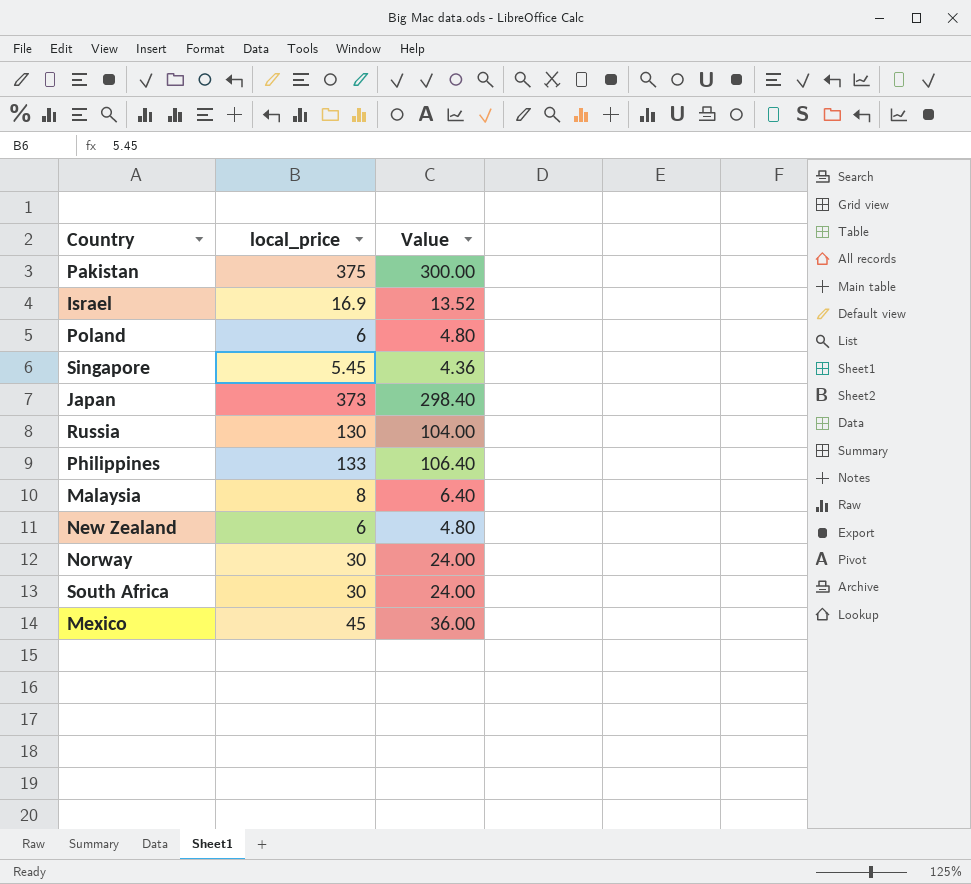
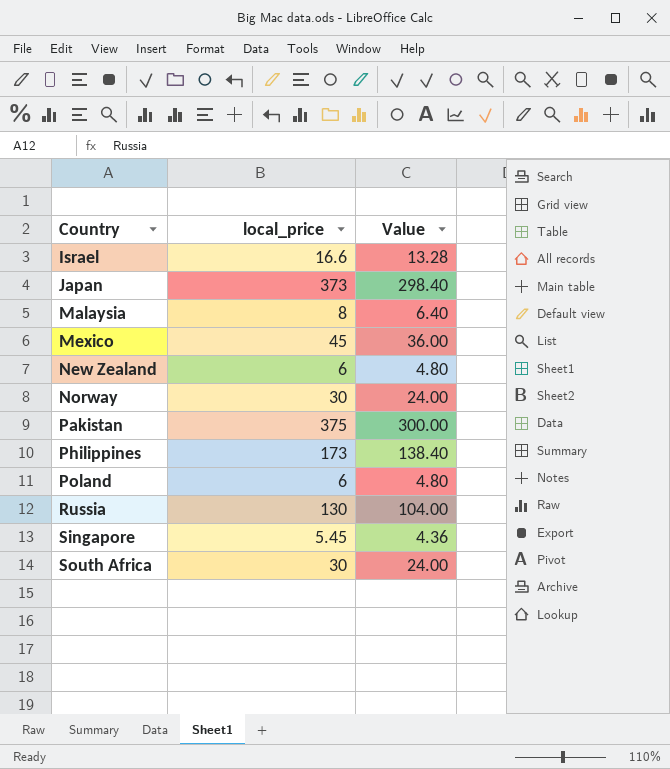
row order: none -> Country ascending
Israel | local_price: 16.9 -> 16.6
Israel | Value: 13.52 -> 13.28
Philippines | local_price: 133 -> 173
Philippines | Value: 106.40 -> 138.40

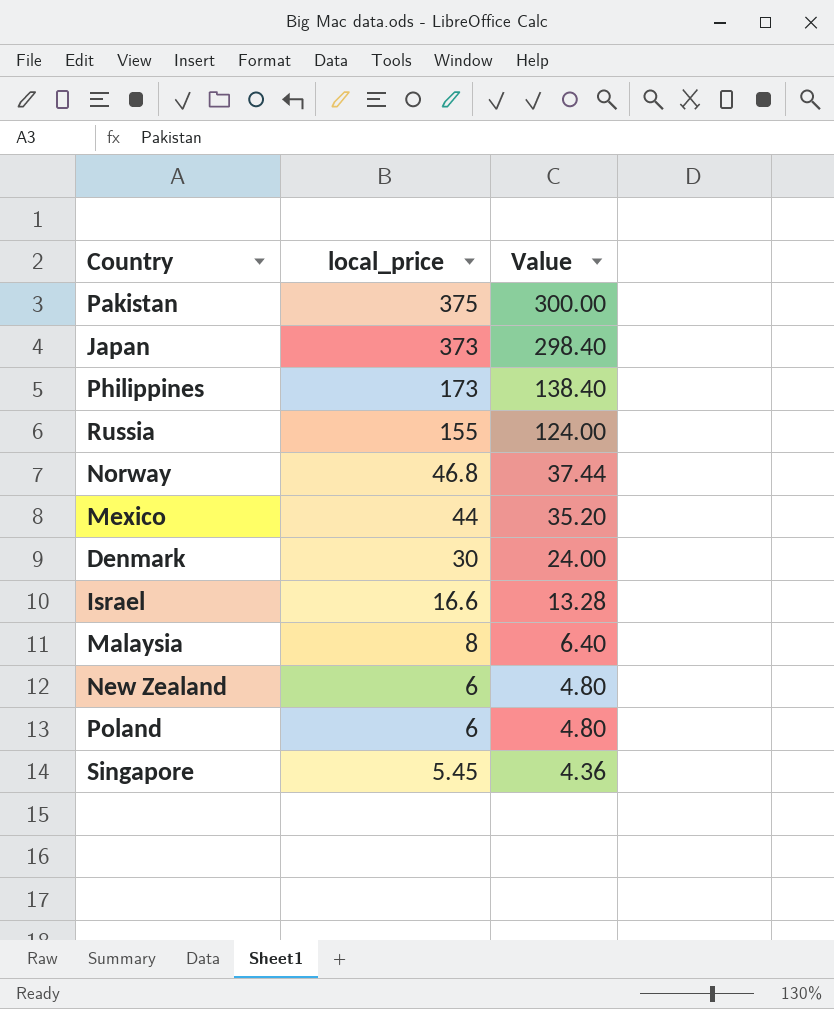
row order: Country ascending -> local_price descending
row South Africa: 30 | 24.00 -> none
Russia | local_price: 130 -> 155
Russia | Value: 104.00 -> 124.00
Norway | local_price: 30 -> 46.8
Norway | Value: 24.00 -> 37.44
Mexico | local_price: 45 -> 44
Mexico | Value: 36.00 -> 35.20
row Denmark: none -> 30 | 24.00

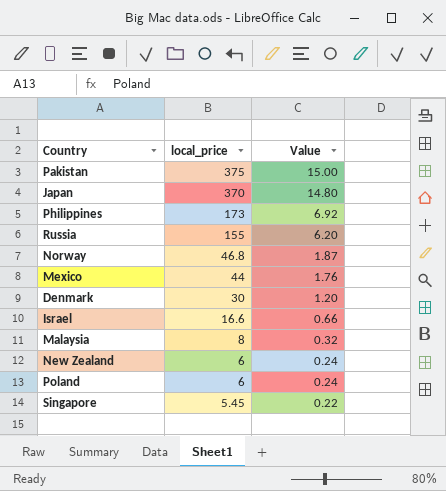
column Value | formula: [local_price] * 0.8 -> [local_price] * 0.04
Japan | local_price: 373 -> 370

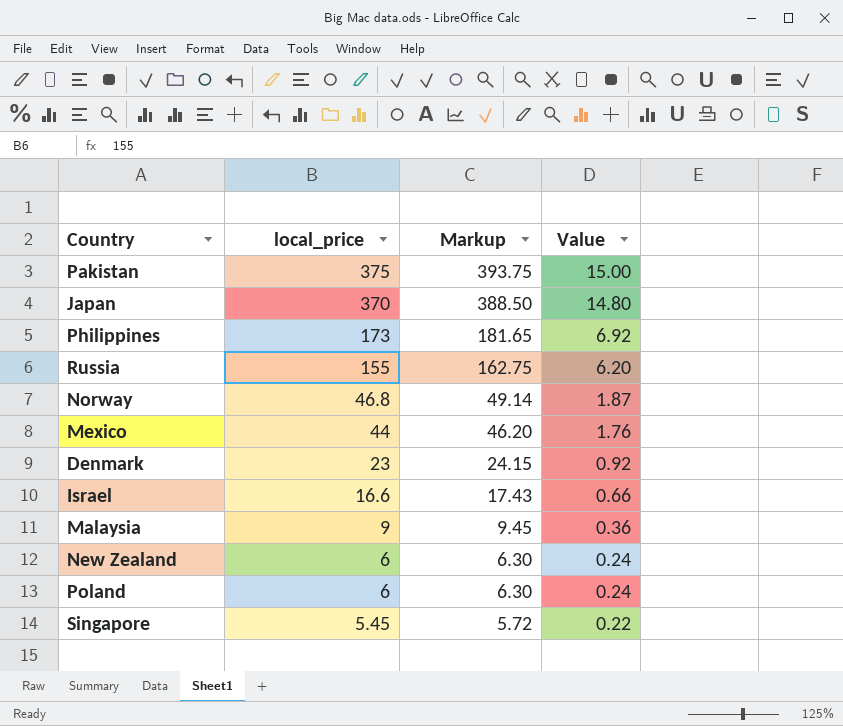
column Markup | formula: none -> [local_price] * 1.05
Denmark | local_price: 30 -> 23
Denmark | Value: 1.20 -> 0.92
Malaysia | local_price: 8 -> 9
Malaysia | Value: 0.32 -> 0.36

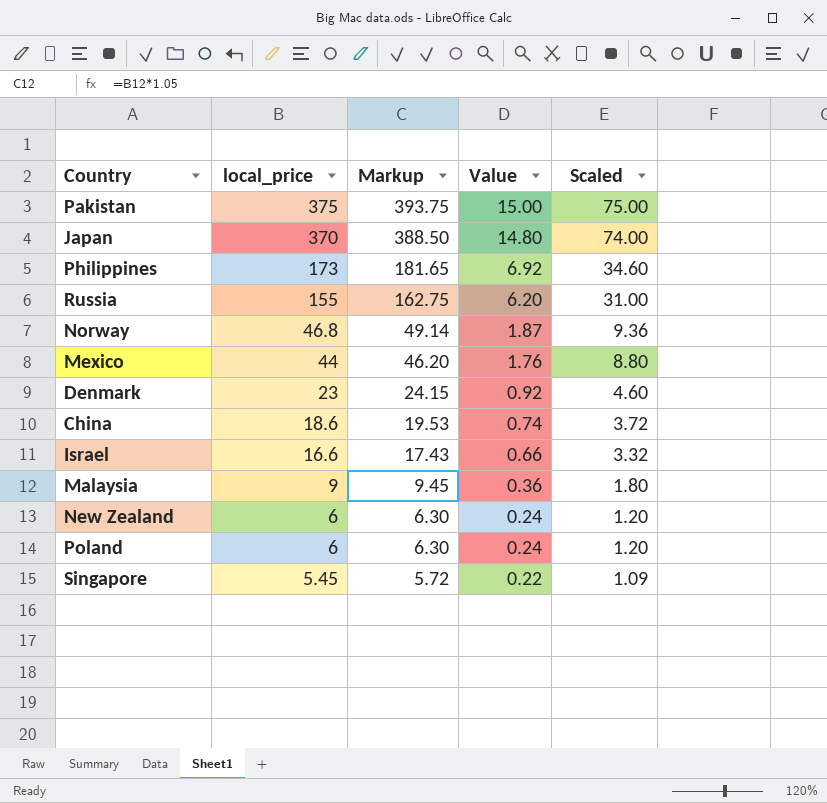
column Scaled | formula: none -> [local_price] * 0.2
row China: none -> 18.6 | 19.53 | 0.74 | 3.72

